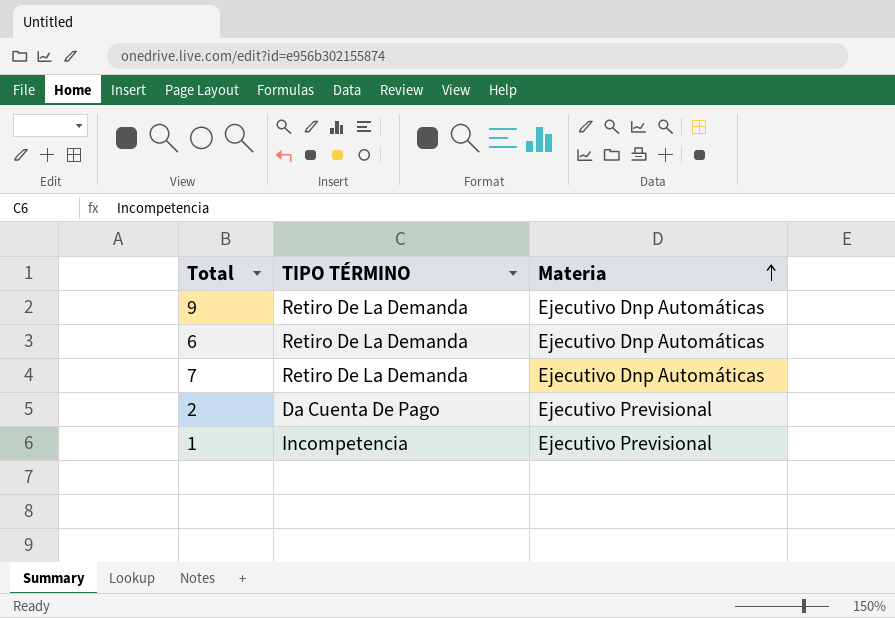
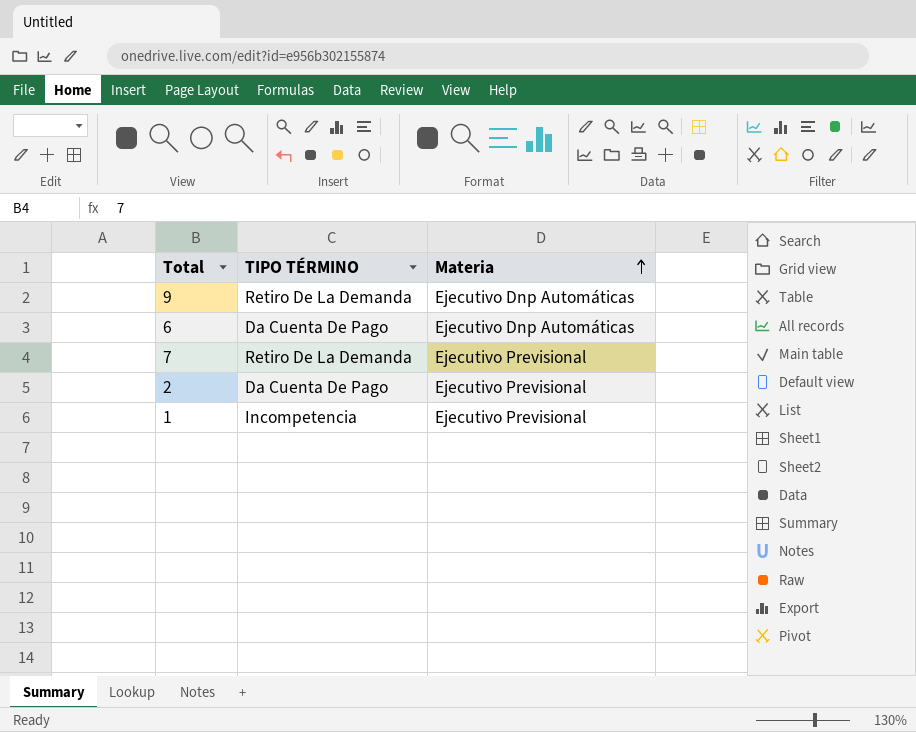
6 | TIPO TÉRMINO: Retiro De La Demanda -> Da Cuenta De Pago
7 | Materia: Ejecutivo Dnp Automáticas -> Ejecutivo Previsional

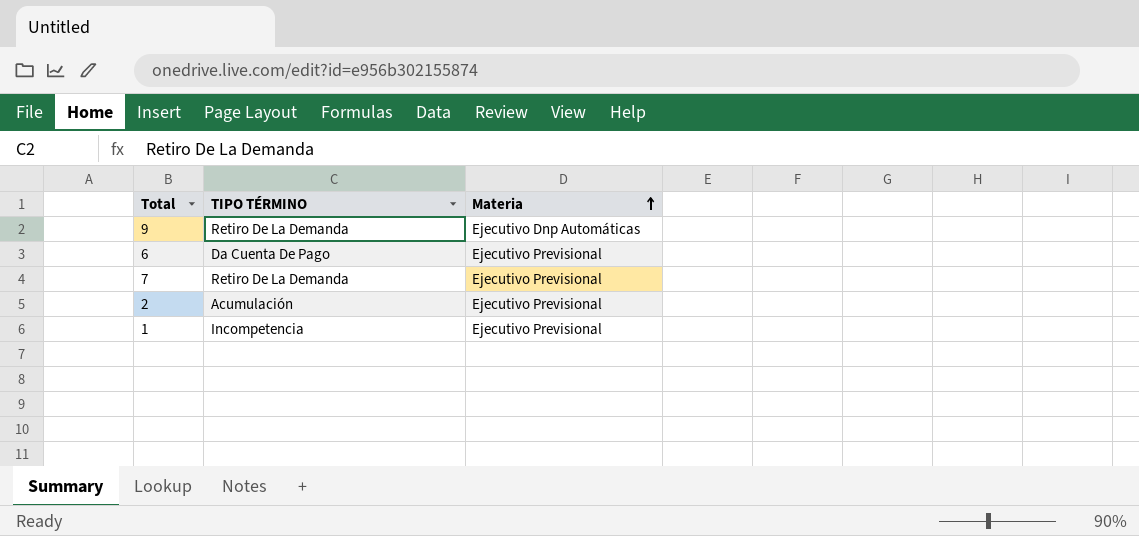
6 | Materia: Ejecutivo Dnp Automáticas -> Ejecutivo Previsional
2 | TIPO TÉRMINO: Da Cuenta De Pago -> Acumulación

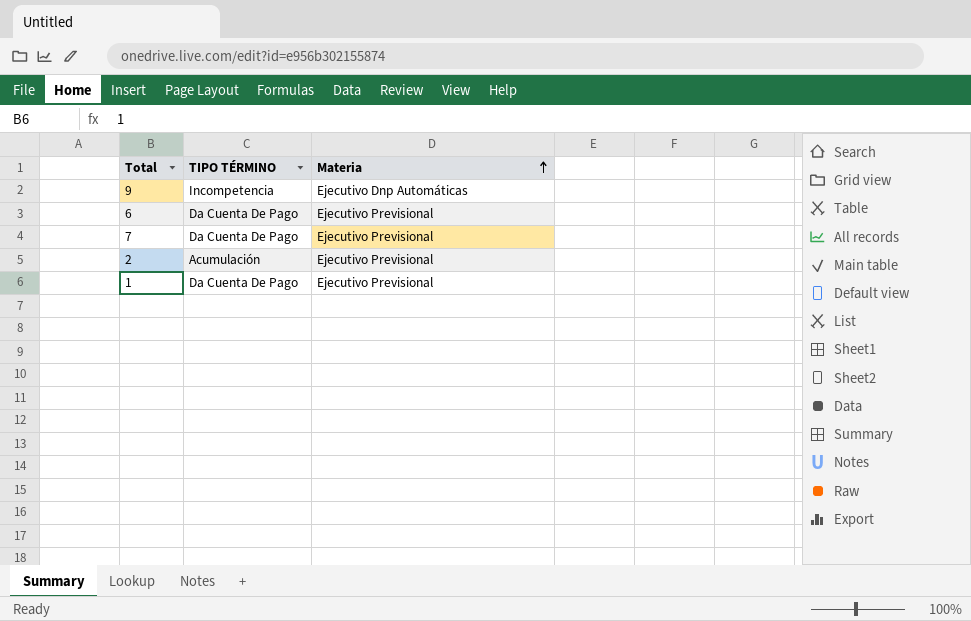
9 | TIPO TÉRMINO: Retiro De La Demanda -> Incompetencia
7 | TIPO TÉRMINO: Retiro De La Demanda -> Da Cuenta De Pago
1 | TIPO TÉRMINO: Incompetencia -> Da Cuenta De Pago

